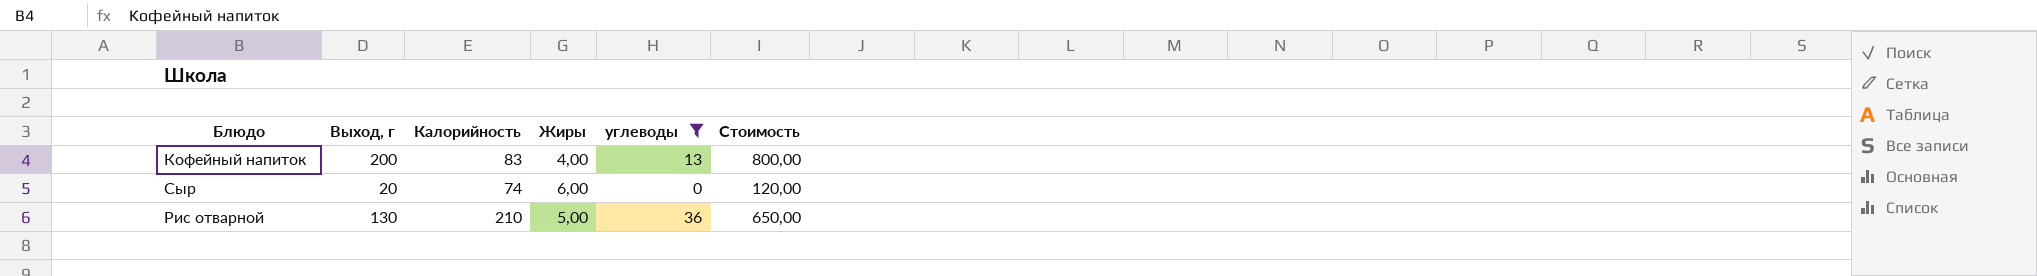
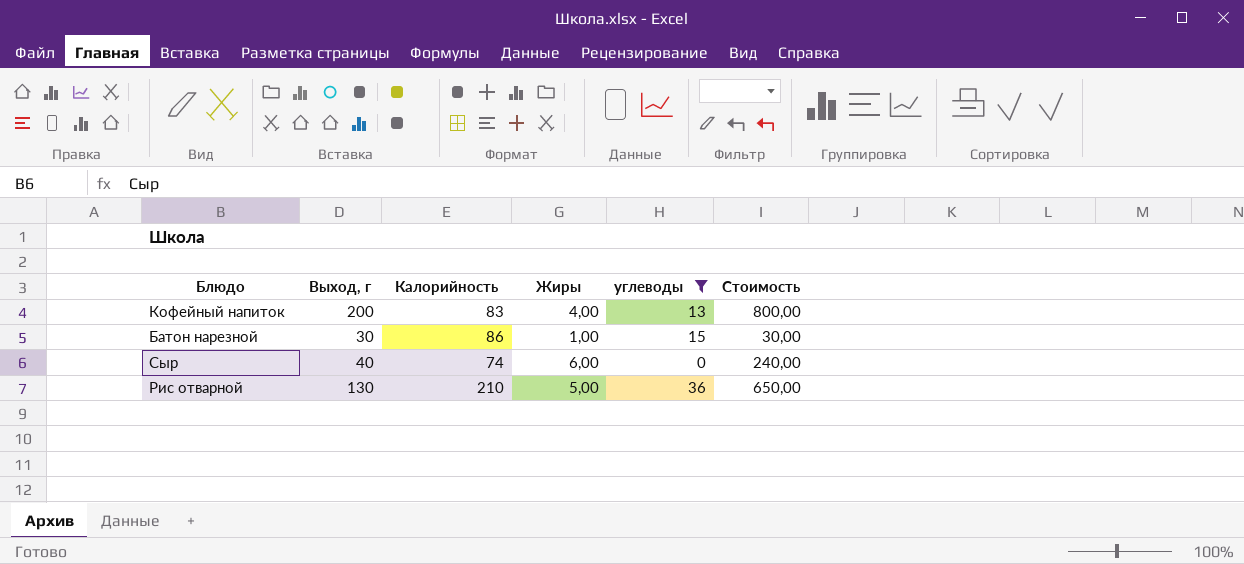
row Батон нарезной: none -> 30 | 86 | 1,00 | 15 | 30,00
Сыр | Выход, г: 20 -> 40
Сыр | Стоимость: 120,00 -> 240,00

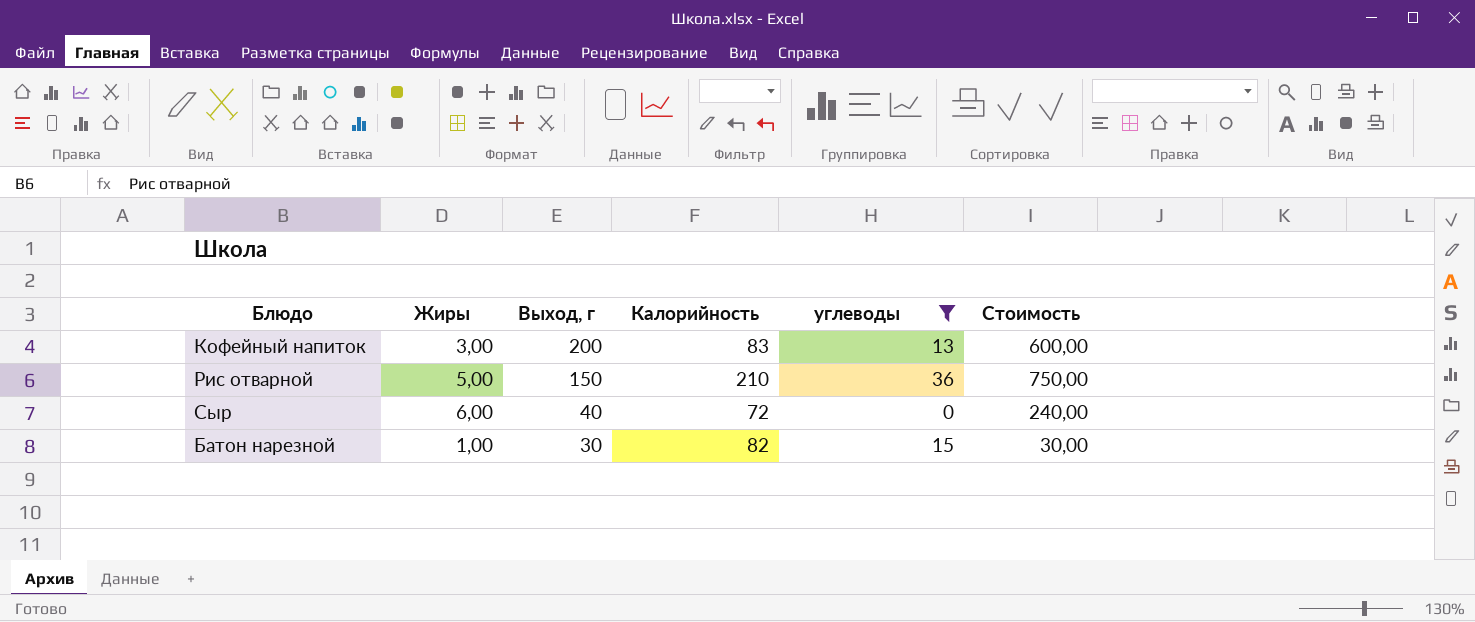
row order: none -> Выход, г descending
column Жиры | position: 4 -> 2
Кофейный напиток | Жиры: 4,00 -> 3,00
Кофейный напиток | Стоимость: 800,00 -> 600,00
Рис отварной | Выход, г: 130 -> 150
Рис отварной | Стоимость: 650,00 -> 750,00
Сыр | Калорийность: 74 -> 72
Батон нарезной | Калорийность: 86 -> 82

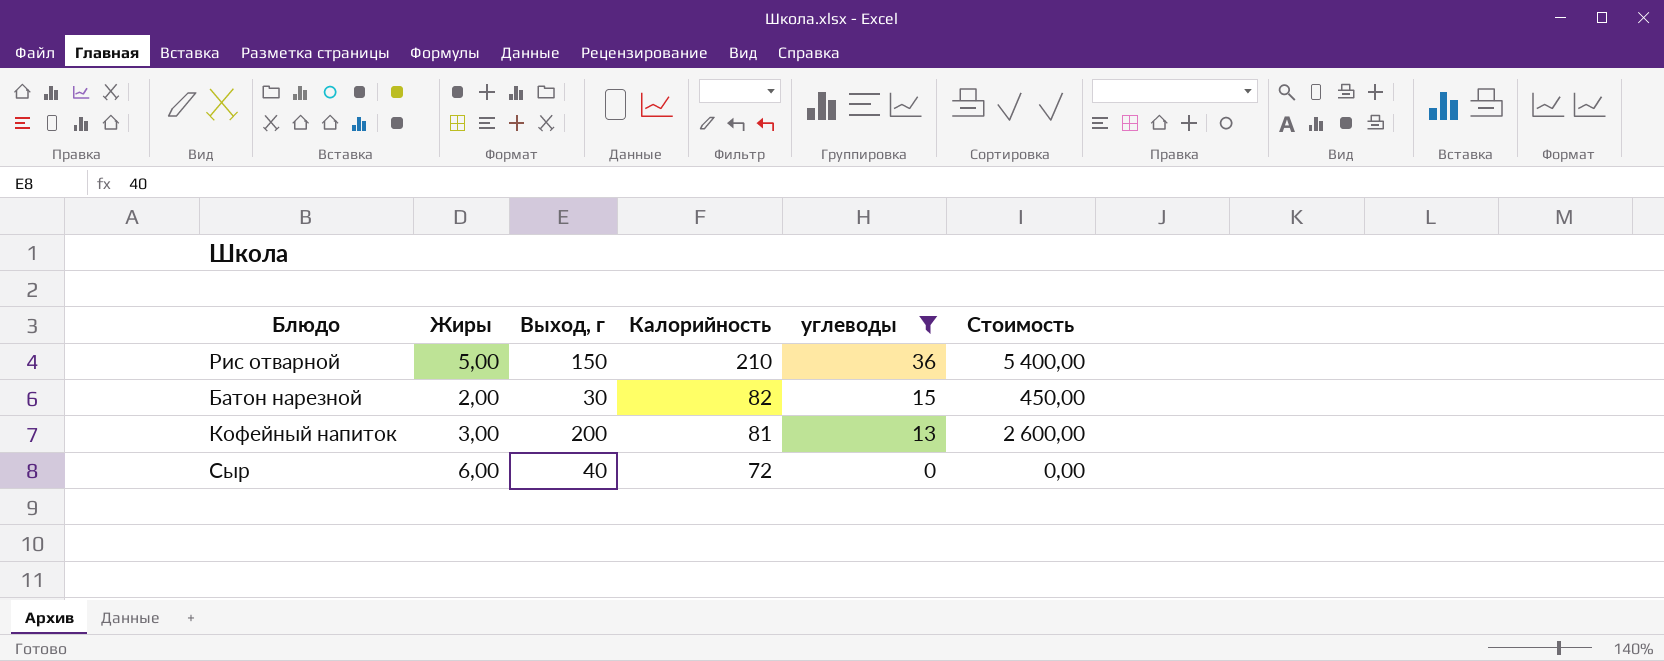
row order: Выход, г descending -> Калорийность descending
column Стоимость | formula: [Жиры] * [Выход, г] -> [Выход, г] * [углеводы]
Батон нарезной | Жиры: 1,00 -> 2,00
Кофейный напиток | Калорийность: 83 -> 81

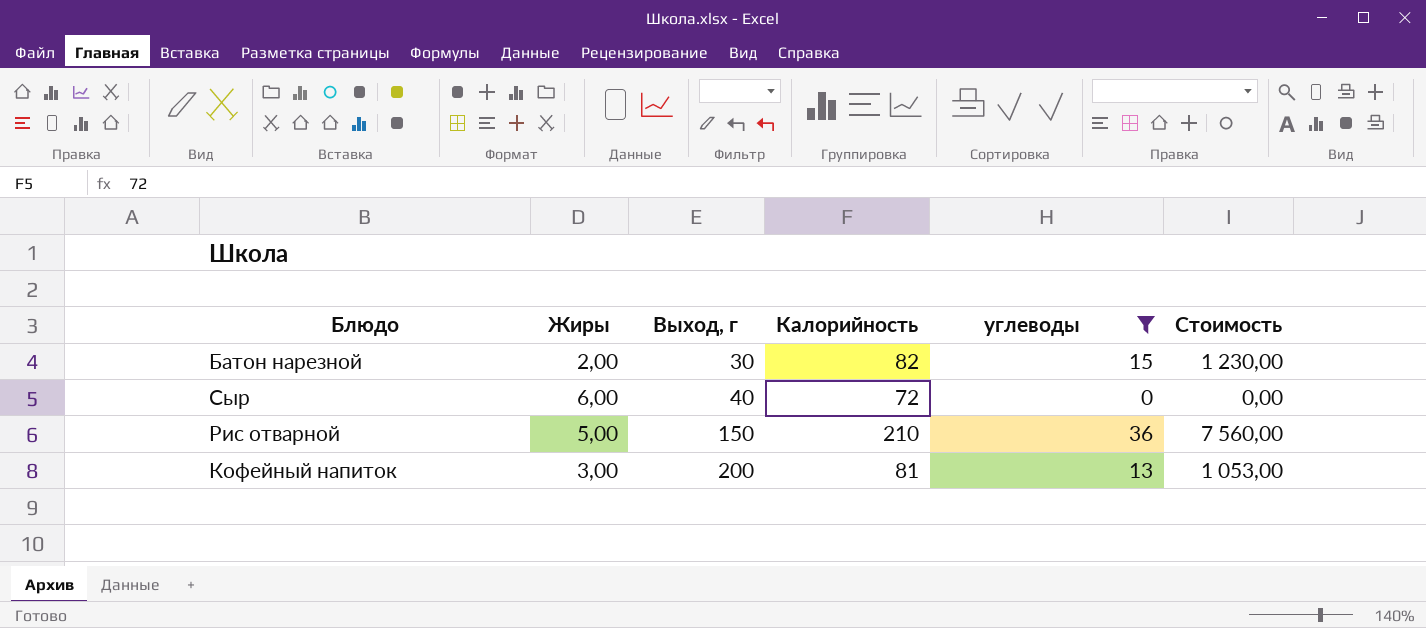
row order: Калорийность descending -> Выход, г ascending
column Стоимость | formula: [Выход, г] * [углеводы] -> [Калорийность] * [углеводы]

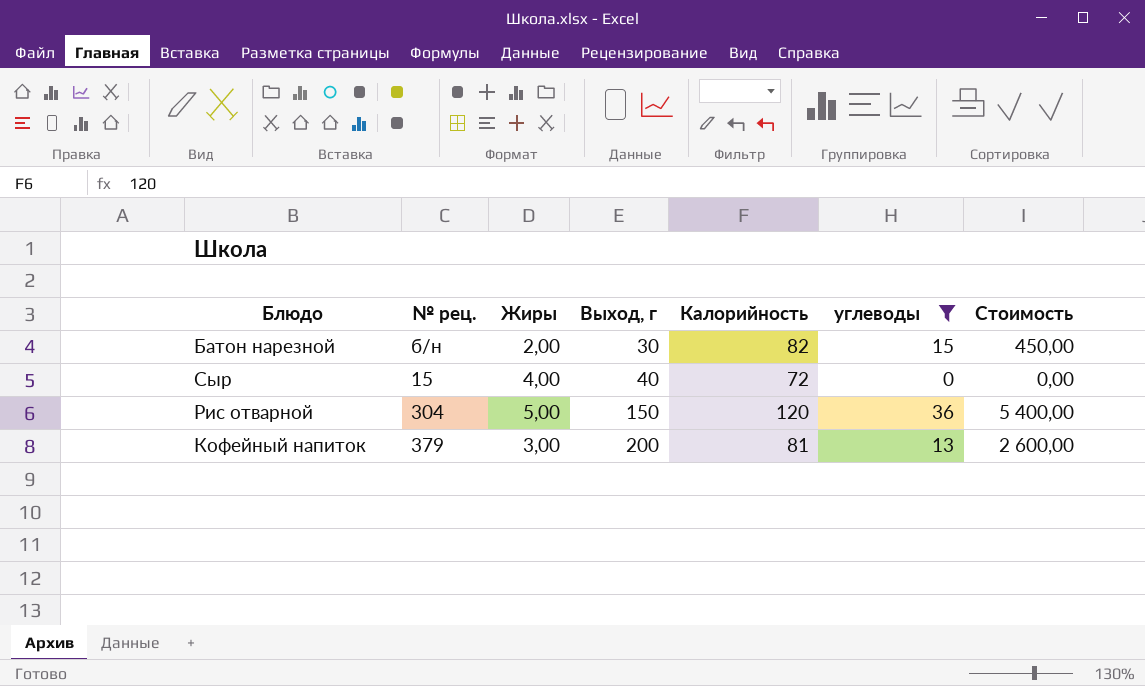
column № рец. | position: none -> 2
column Стоимость | formula: [Калорийность] * [углеводы] -> [Выход, г] * [углеводы]
Сыр | Жиры: 6,00 -> 4,00
Рис отварной | Калорийность: 210 -> 120

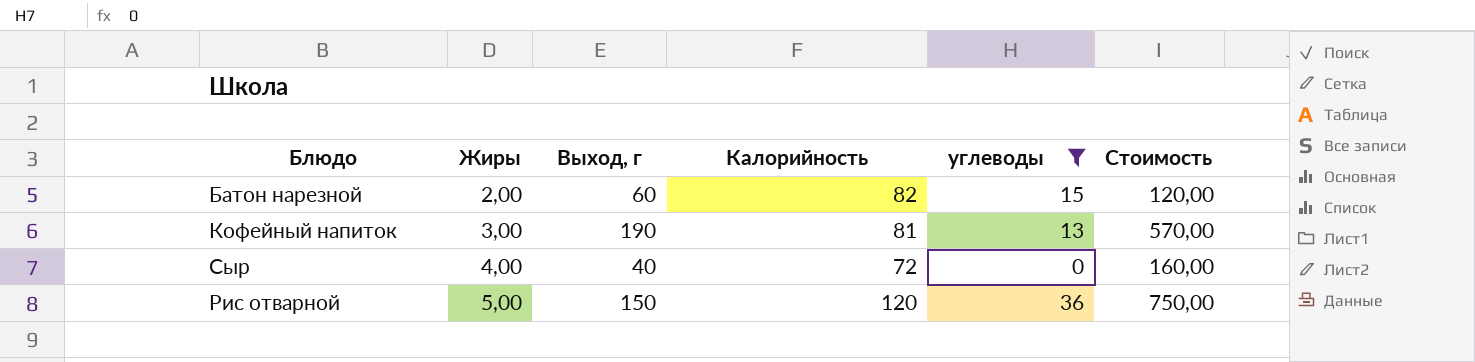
row order: Выход, г ascending -> Жиры ascending
column № рец. | position: 2 -> none
column Стоимость | formula: [Выход, г] * [углеводы] -> [Жиры] * [Выход, г]
Батон нарезной | Выход, г: 30 -> 60
Кофейный напиток | Выход, г: 200 -> 190

